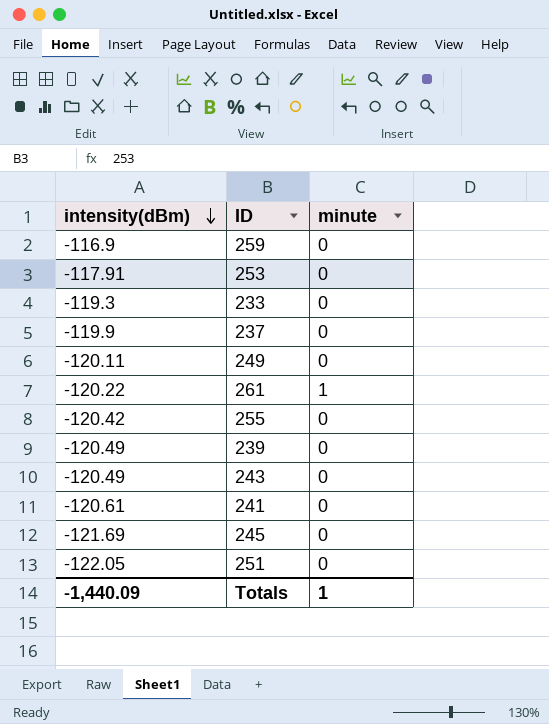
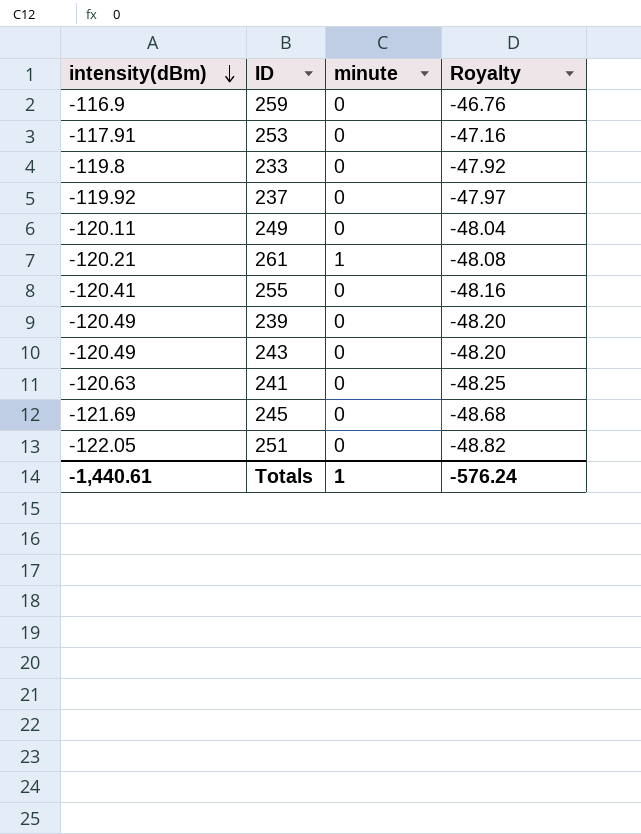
column Royalty | formula: none -> [intensity(dBm)] * 0.4
233 | intensity(dBm): -119.3 -> -119.8
237 | intensity(dBm): -119.9 -> -119.92
261 | intensity(dBm): -120.22 -> -120.21
255 | intensity(dBm): -120.42 -> -120.41
241 | intensity(dBm): -120.61 -> -120.63
Totals | intensity(dBm): -1,440.09 -> -1,440.61

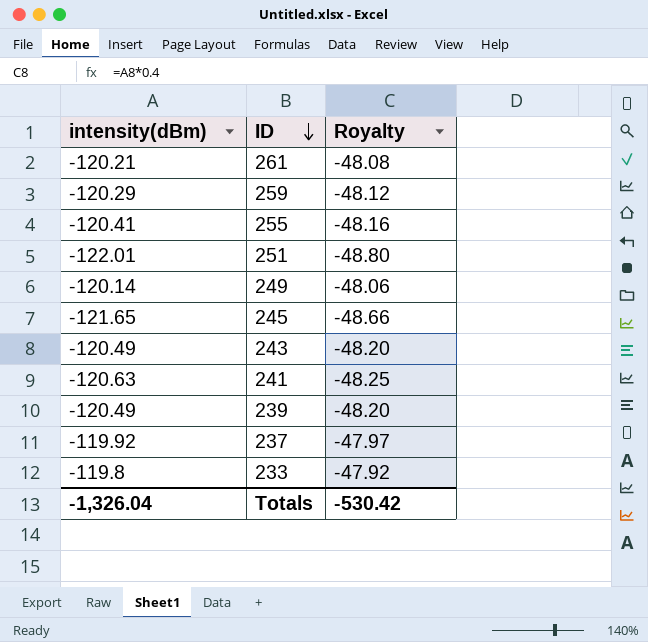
row order: intensity(dBm) descending -> ID descending
column minute | position: 3 -> none
row 253: -117.91 | 0 | -47.16 -> none
259 | intensity(dBm): -116.9 -> -120.29
259 | Royalty: -46.76 -> -48.12
251 | intensity(dBm): -122.05 -> -122.01
251 | Royalty: -48.82 -> -48.80
249 | intensity(dBm): -120.11 -> -120.14
249 | Royalty: -48.04 -> -48.06
245 | intensity(dBm): -121.69 -> -121.65
245 | Royalty: -48.68 -> -48.66
Totals | intensity(dBm): -1,440.61 -> -1,326.04
Totals | Royalty: -576.24 -> -530.42

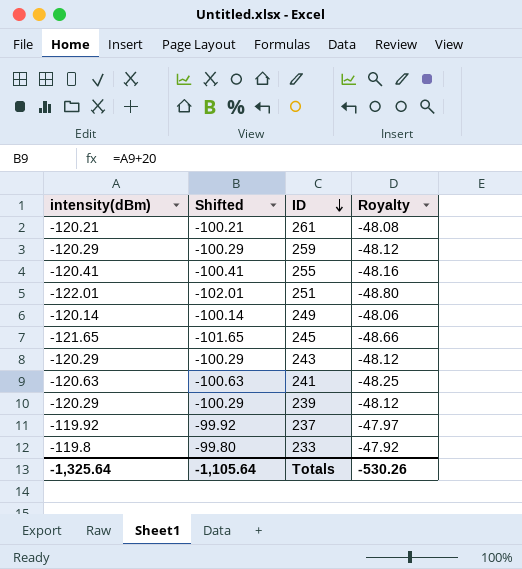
column Shifted | formula: none -> [intensity(dBm)] + 20
243 | intensity(dBm): -120.49 -> -120.29
243 | Royalty: -48.20 -> -48.12
239 | intensity(dBm): -120.49 -> -120.29
239 | Royalty: -48.20 -> -48.12
Totals | intensity(dBm): -1,326.04 -> -1,325.64
Totals | Royalty: -530.42 -> -530.26

